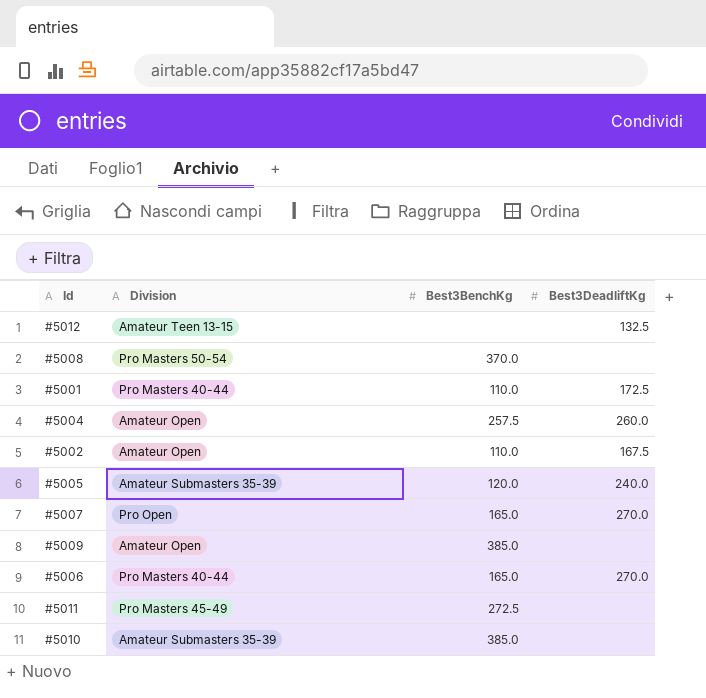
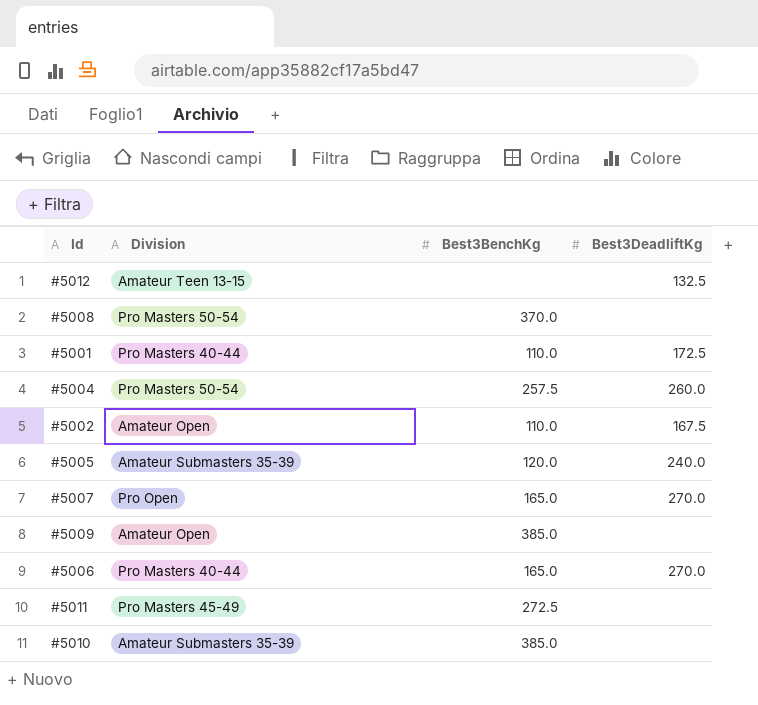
#5004 | Division: Amateur Open -> Pro Masters 50-54

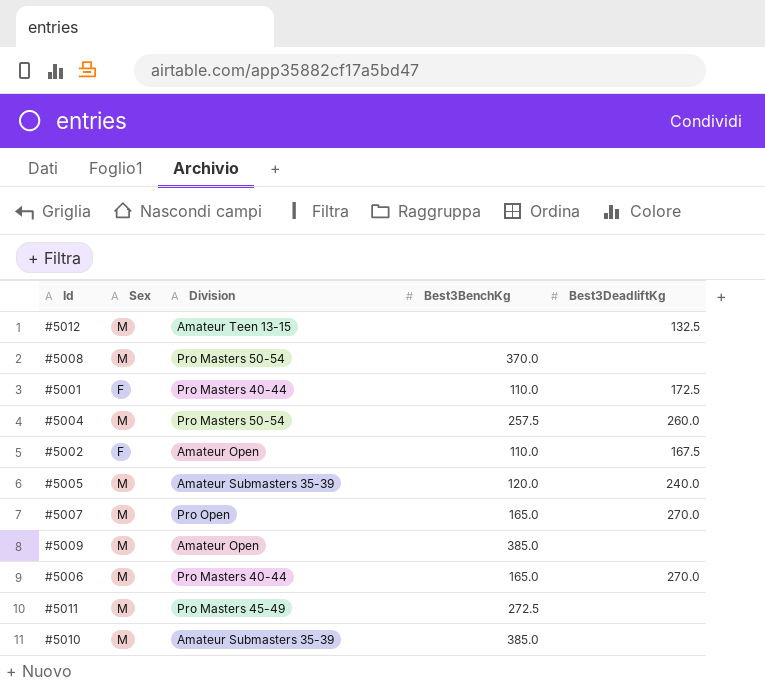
column Sex | position: none -> 2

